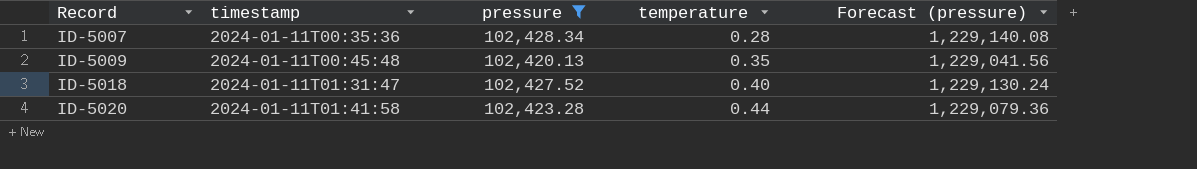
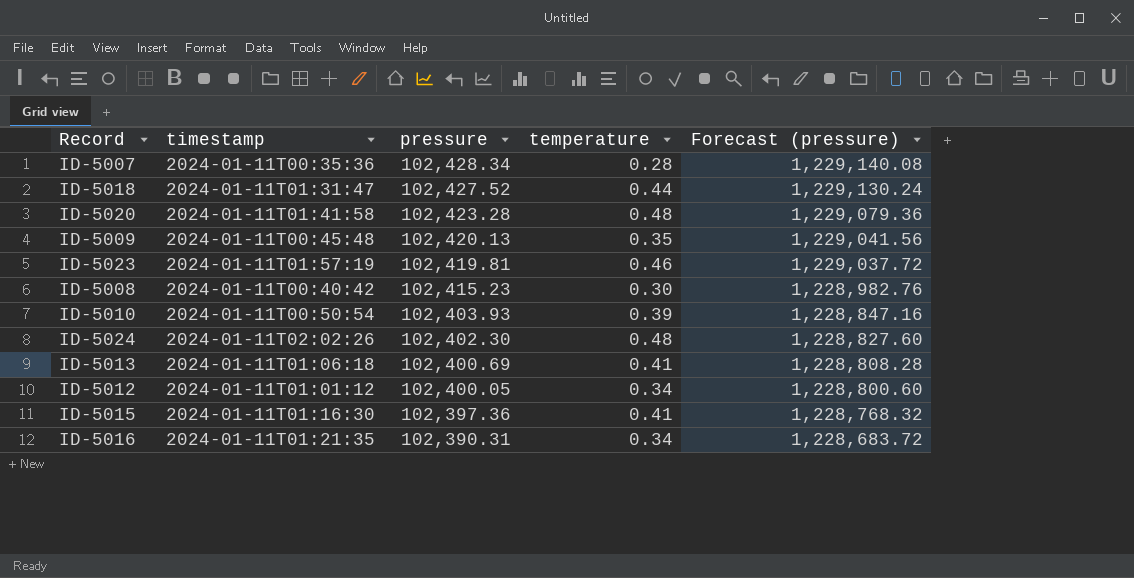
filter: pressure >= 102,420.13 -> none
row order: Record ascending -> pressure descending
ID-5018 | temperature: 0.40 -> 0.44
ID-5020 | temperature: 0.44 -> 0.48

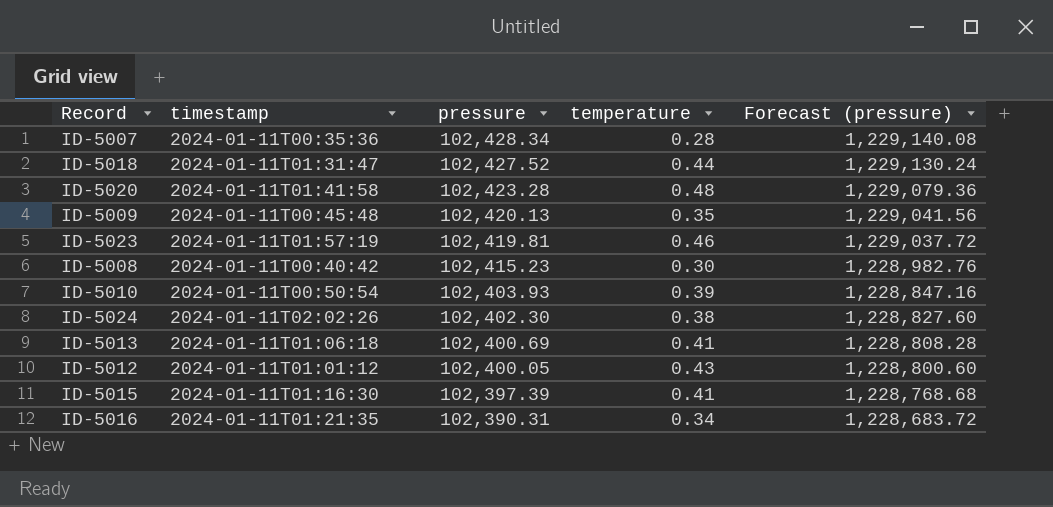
ID-5024 | temperature: 0.48 -> 0.38
ID-5012 | temperature: 0.34 -> 0.43
ID-5015 | pressure: 102,397.36 -> 102,397.39
ID-5015 | Forecast (pressure): 1,228,768.32 -> 1,228,768.68

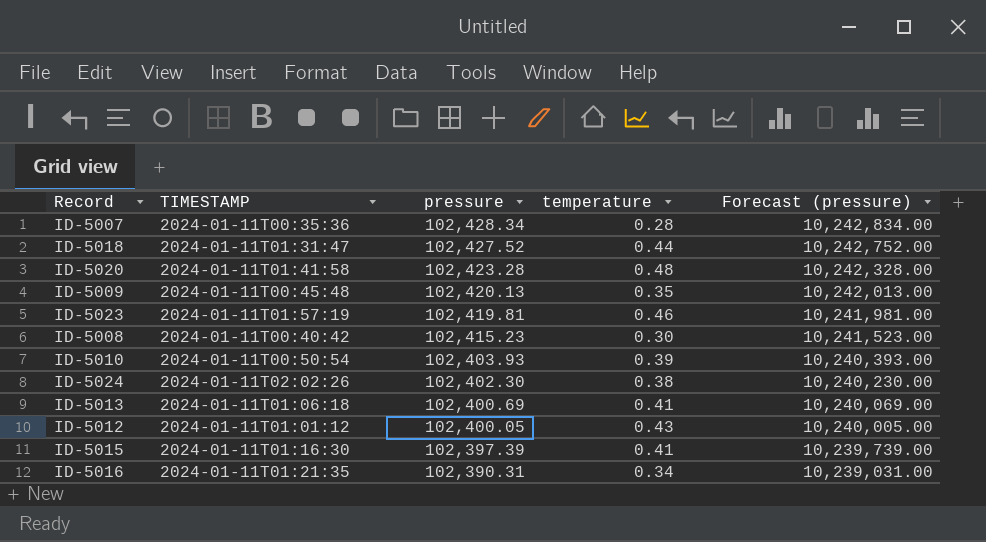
column name: timestamp -> TIMESTAMP
column Forecast (pressure) | formula: [pressure] * 12 -> [pressure] * 100

